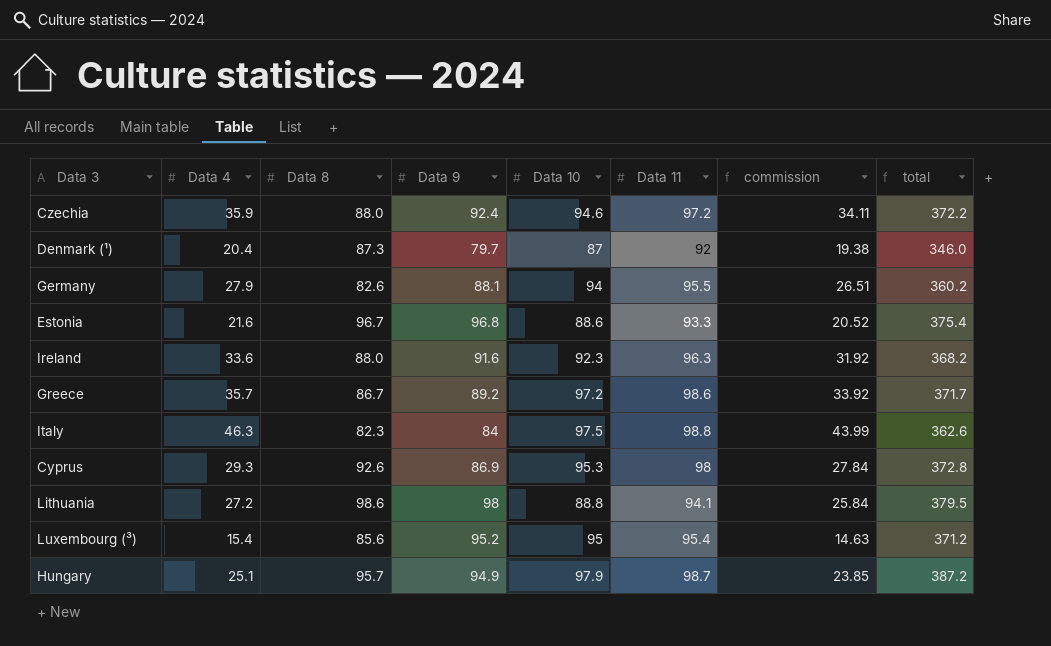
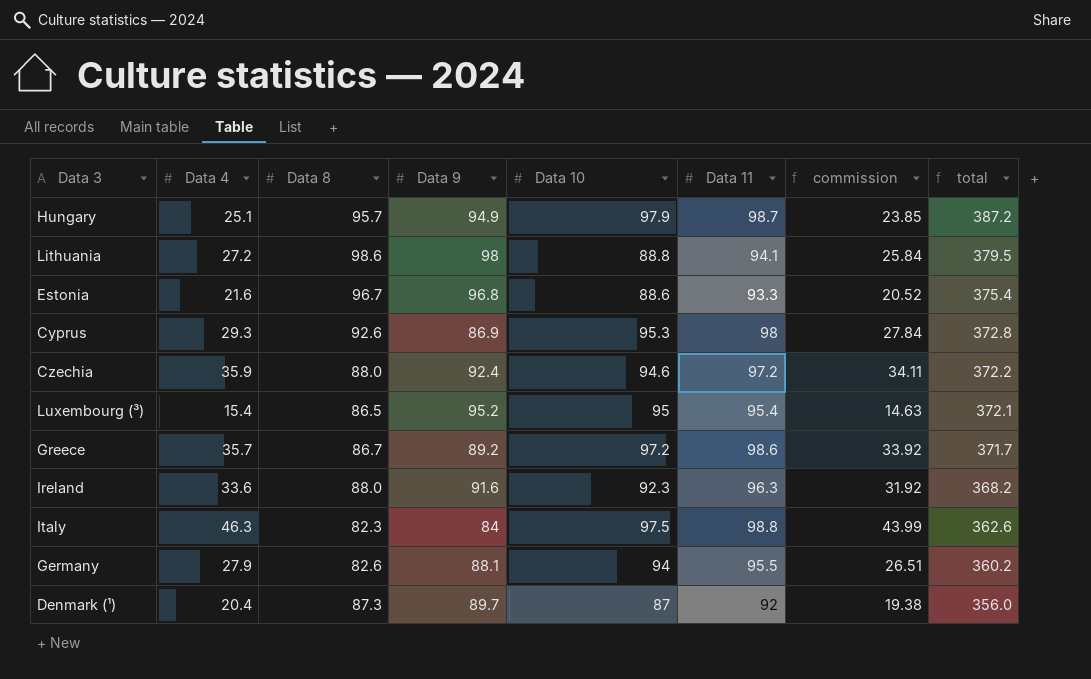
row order: none -> total descending
Luxembourg (³) | Data 8: 85.6 -> 86.5
Luxembourg (³) | total: 371.2 -> 372.1
Denmark (¹) | Data 9: 79.7 -> 89.7
Denmark (¹) | total: 346.0 -> 356.0

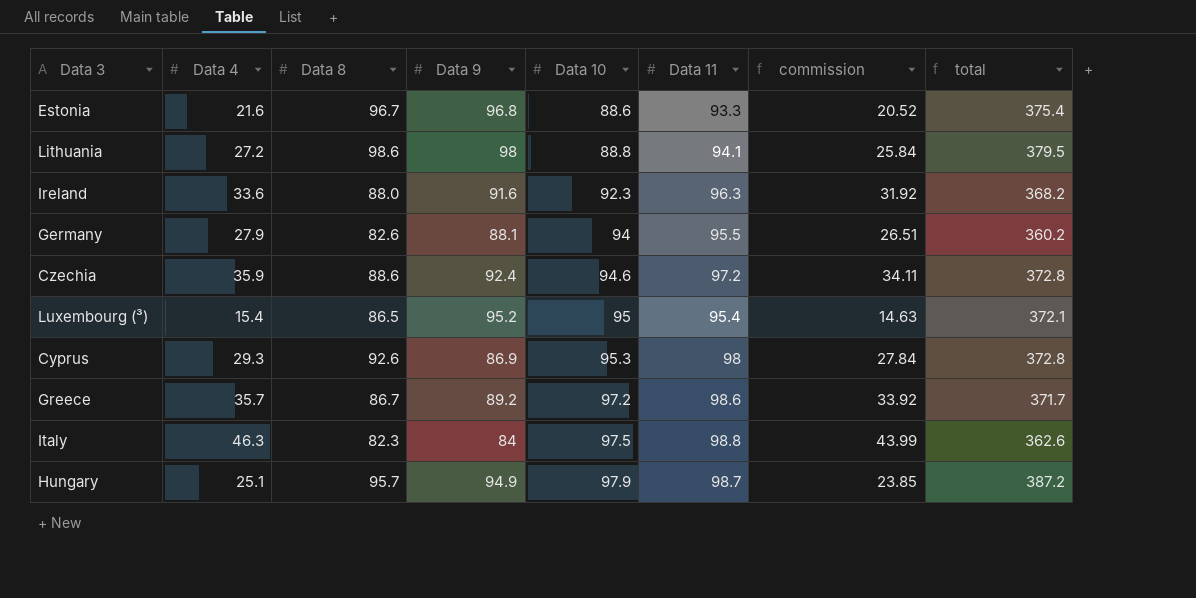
row order: total descending -> Data 10 ascending
row Denmark (¹): 20.4 | 87.3 | 89.7 | 87 | 92 | 19.38 | 356.0 -> none
Czechia | Data 8: 88.0 -> 88.6
Czechia | total: 372.2 -> 372.8

